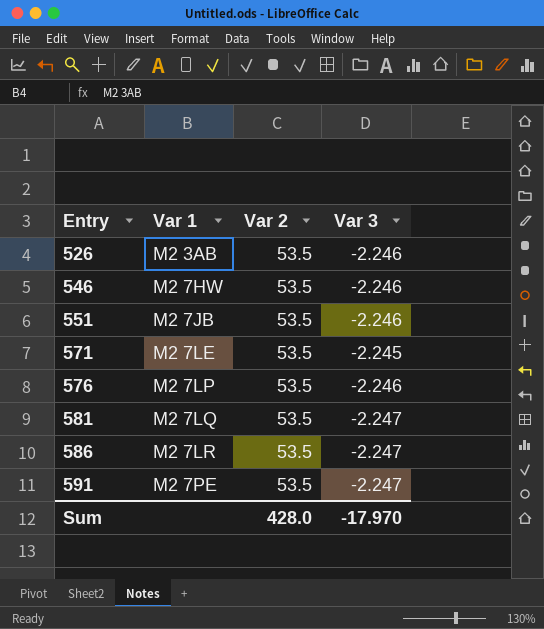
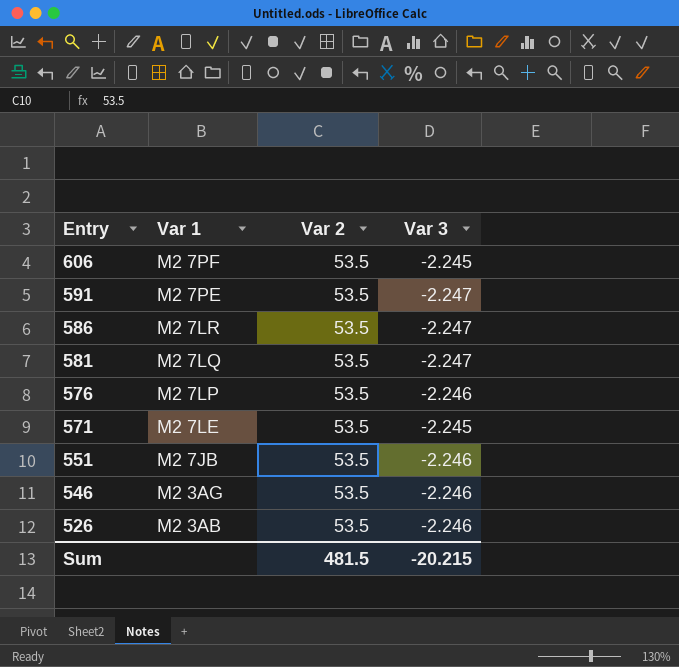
row order: Entry ascending -> Entry descending
row 606: none -> M2 7PF | 53.5 | -2.245
546 | Var 1: M2 7HW -> M2 3AG
Sum | Var 2: 428.0 -> 481.5
Sum | Var 3: -17.970 -> -20.215

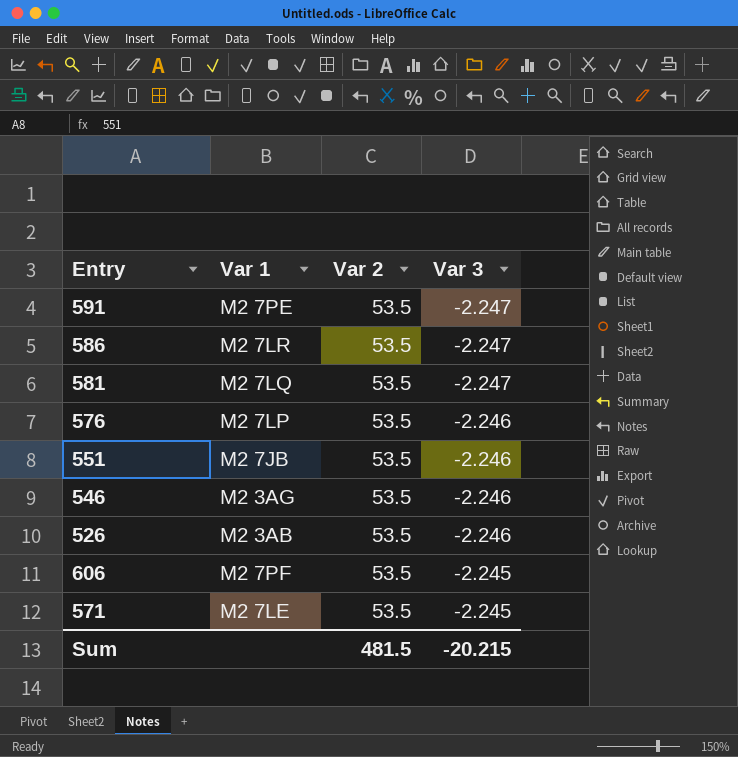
row order: Entry descending -> Var 3 ascending

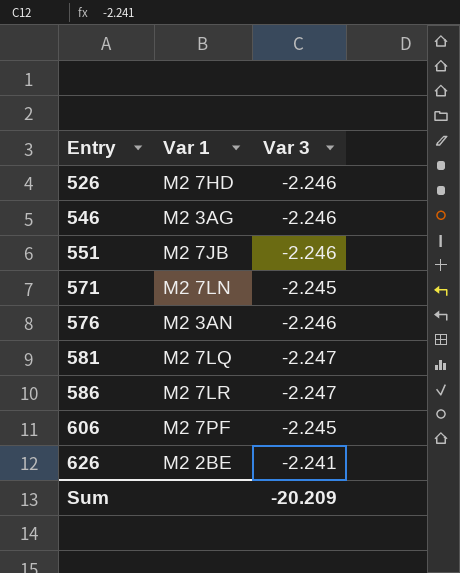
row order: Var 3 ascending -> Entry ascending
column Var 2 | position: 3 -> none
row 591: M2 7PE | 53.5 | -2.247 -> none
526 | Var 1: M2 3AB -> M2 7HD
571 | Var 1: M2 7LE -> M2 7LN
576 | Var 1: M2 7LP -> M2 3AN
row 626: none -> M2 2BE | -2.241
Sum | Var 3: -20.215 -> -20.209

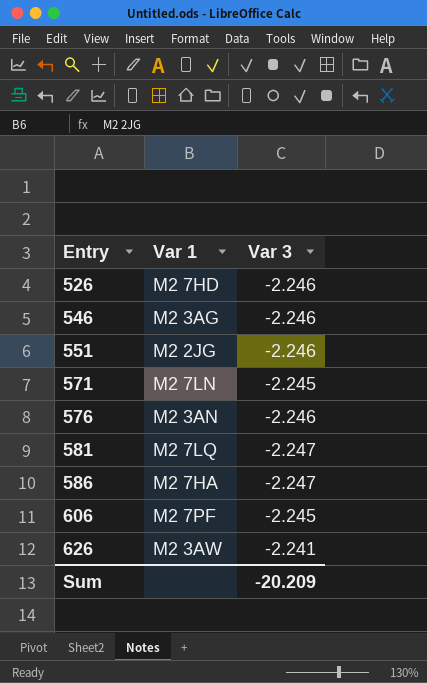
551 | Var 1: M2 7JB -> M2 2JG
586 | Var 1: M2 7LR -> M2 7HA
626 | Var 1: M2 2BE -> M2 3AW

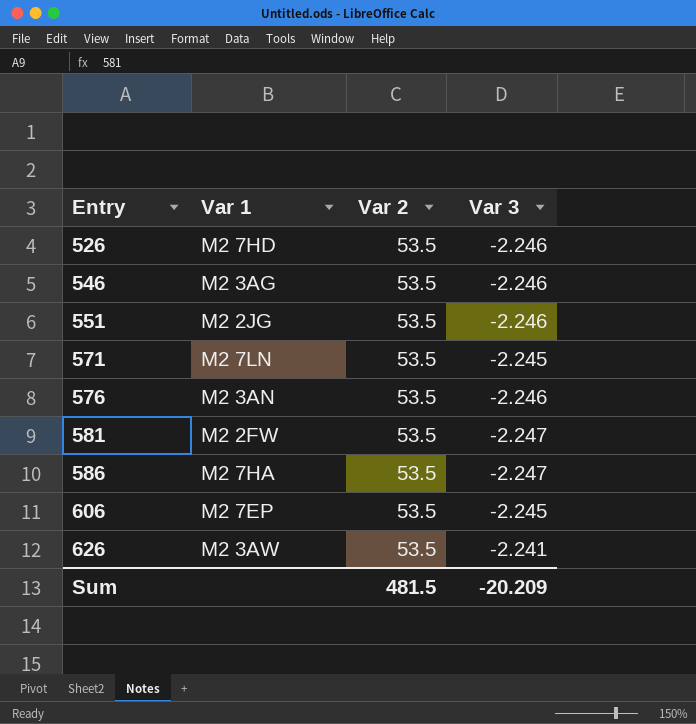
column Var 2 | position: none -> 3
581 | Var 1: M2 7LQ -> M2 2FW
606 | Var 1: M2 7PF -> M2 7EP

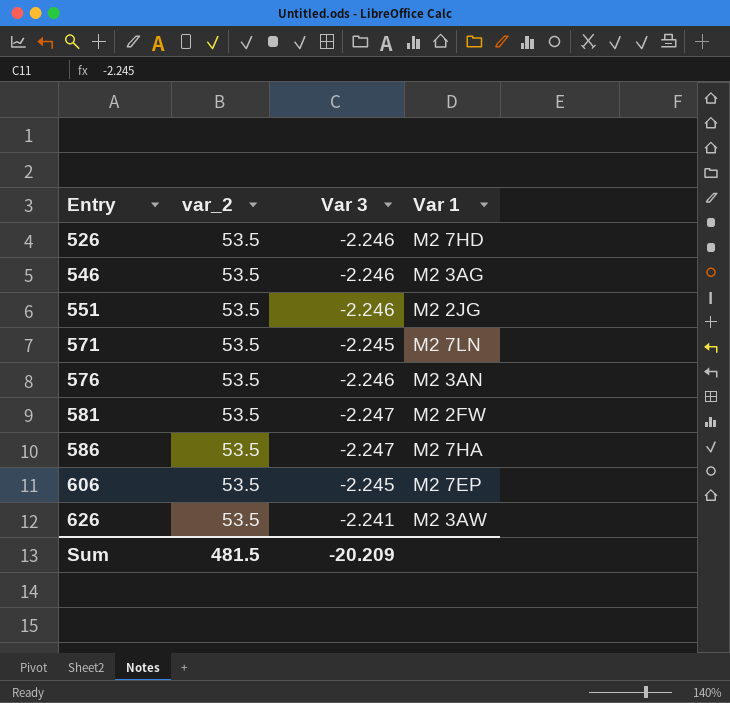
column name: Var 2 -> var_2
column Var 1 | position: 2 -> 4

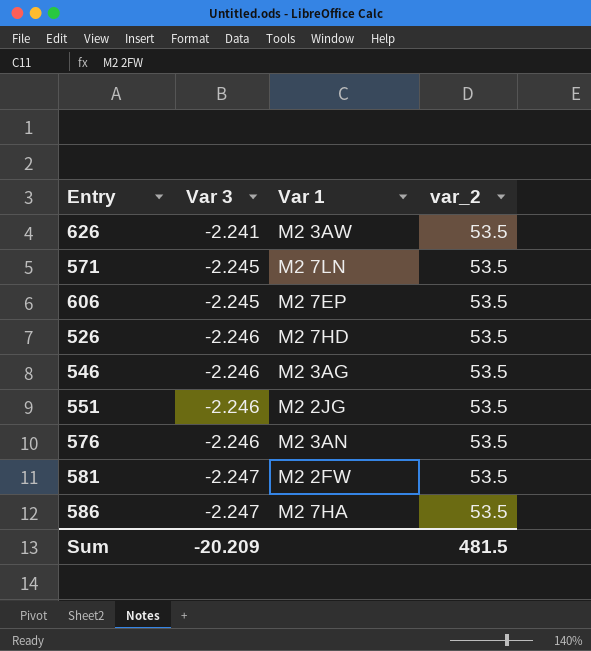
row order: Entry ascending -> Var 3 descending
column var_2 | position: 2 -> 4

